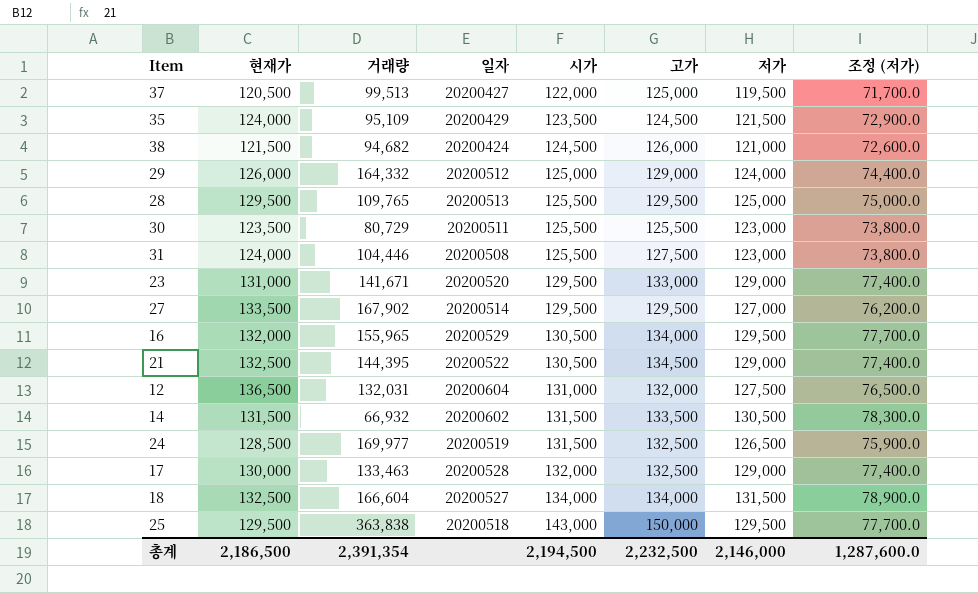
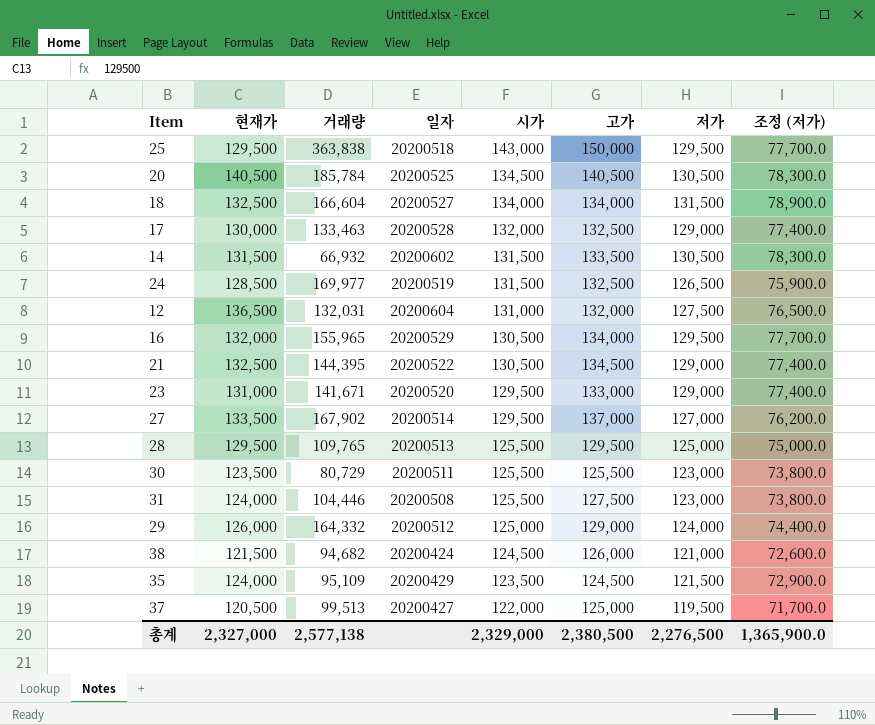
row order: 시가 ascending -> 시가 descending
row 20: none -> 140,500 | 185,784 | 20200525 | 134,500 | 140,500 | 130,500 | 78,300.0
27 | 고가: 129,500 -> 137,000
총계 | 현재가: 2,186,500 -> 2,327,000
총계 | 거래량: 2,391,354 -> 2,577,138
총계 | 시가: 2,194,500 -> 2,329,000
총계 | 고가: 2,232,500 -> 2,380,500
총계 | 저가: 2,146,000 -> 2,276,500
총계 | 조정 (저가): 1,287,600.0 -> 1,365,900.0

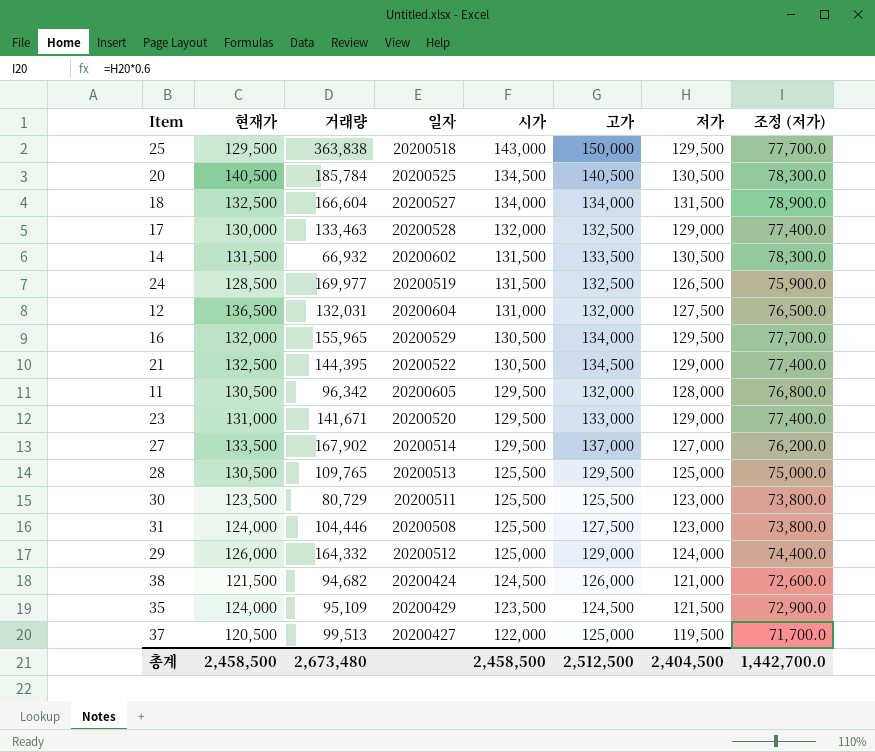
row 11: none -> 130,500 | 96,342 | 20200605 | 129,500 | 132,000 | 128,000 | 76,800.0
28 | 현재가: 129,500 -> 130,500
총계 | 현재가: 2,327,000 -> 2,458,500
총계 | 거래량: 2,577,138 -> 2,673,480
총계 | 시가: 2,329,000 -> 2,458,500
총계 | 고가: 2,380,500 -> 2,512,500
총계 | 저가: 2,276,500 -> 2,404,500
총계 | 조정 (저가): 1,365,900.0 -> 1,442,700.0

